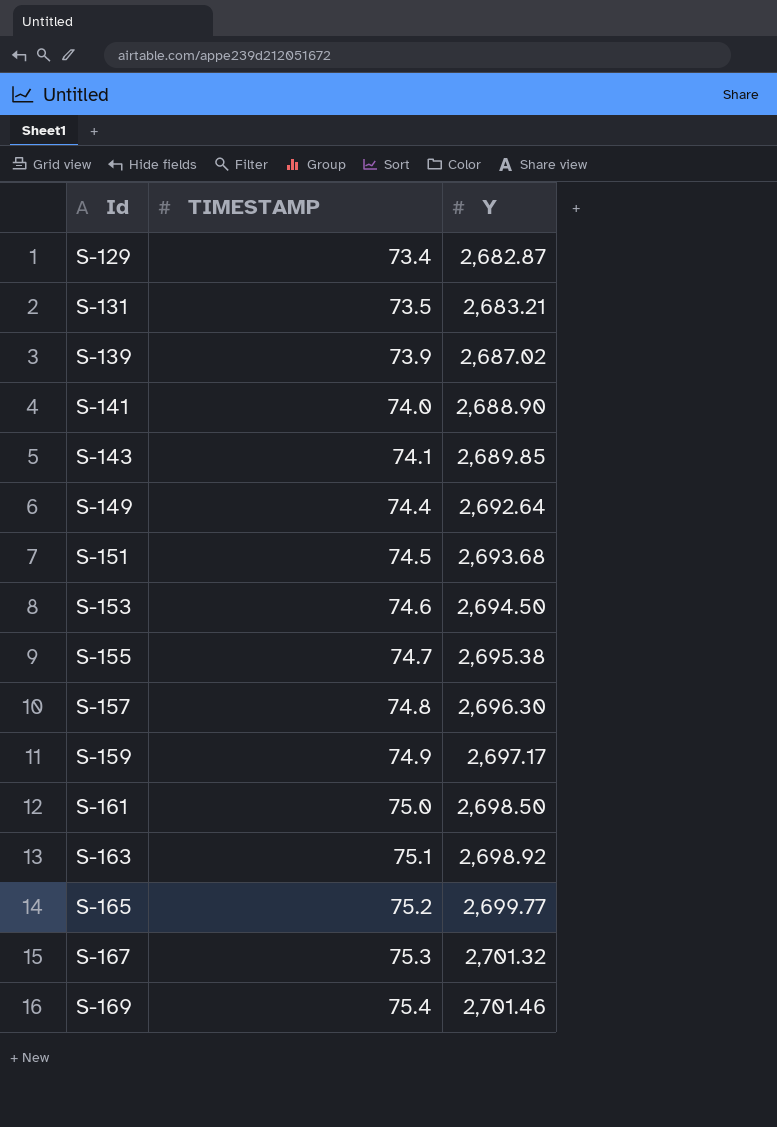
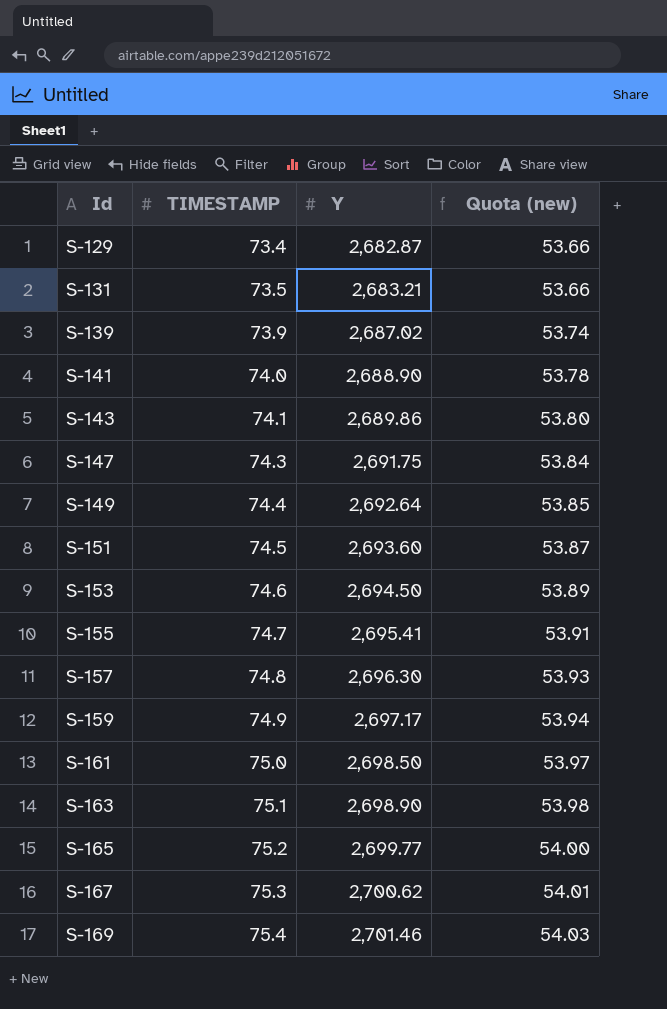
column Quota (new) | formula: none -> [Y] * 0.02
S-143 | Y: 2,689.85 -> 2,689.86
row S-147: none -> 74.3 | 2,691.75 | 53.84
S-151 | Y: 2,693.68 -> 2,693.60
S-155 | Y: 2,695.38 -> 2,695.41
S-163 | Y: 2,698.92 -> 2,698.90
S-167 | Y: 2,701.32 -> 2,700.62

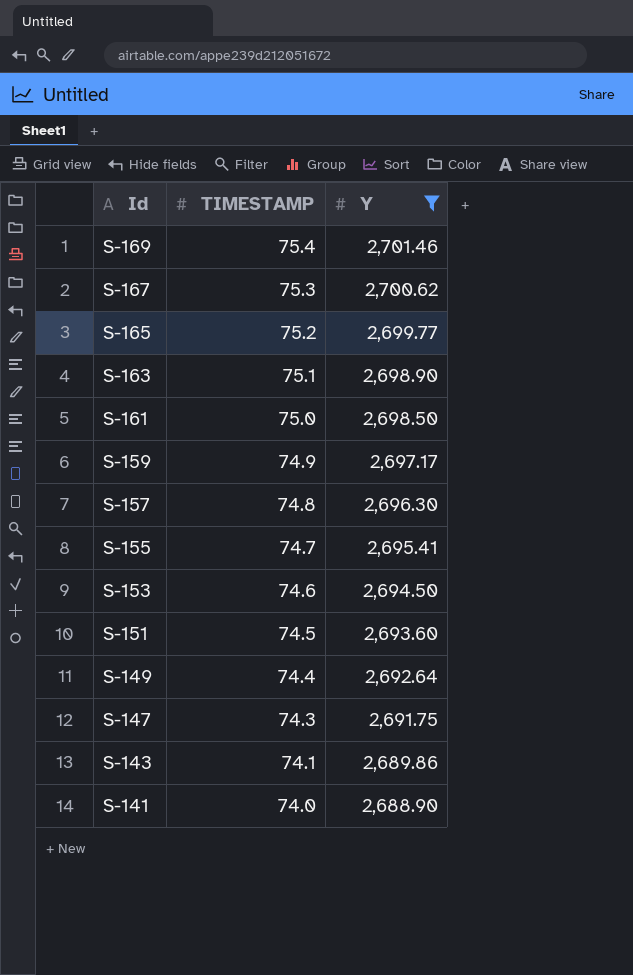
filter: none -> Y >= 2,688.90
row order: Id ascending -> Id descending
column Quota (new) | formula: [Y] * 0.02 -> none

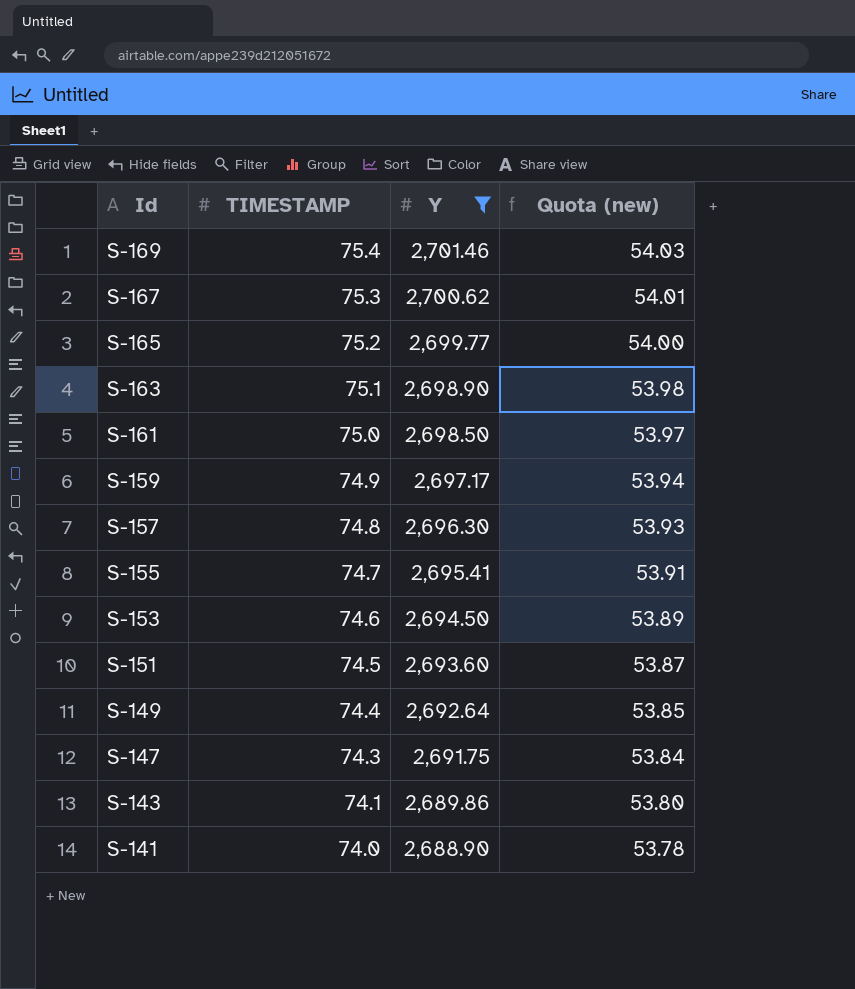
column Quota (new) | formula: none -> [Y] * 0.02

